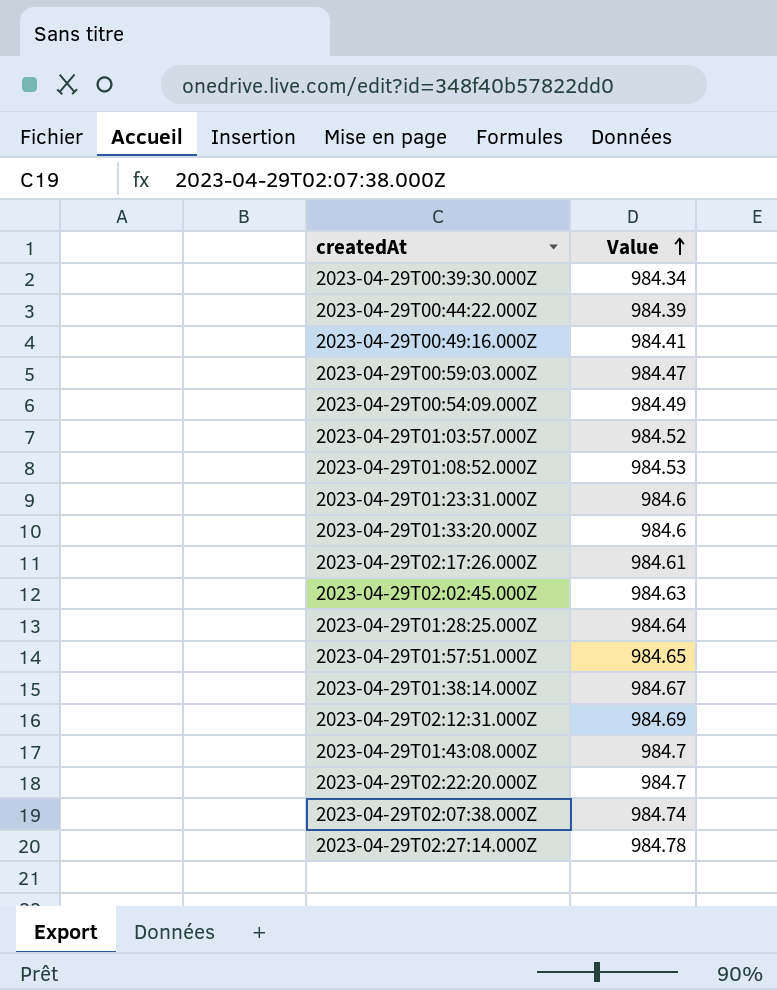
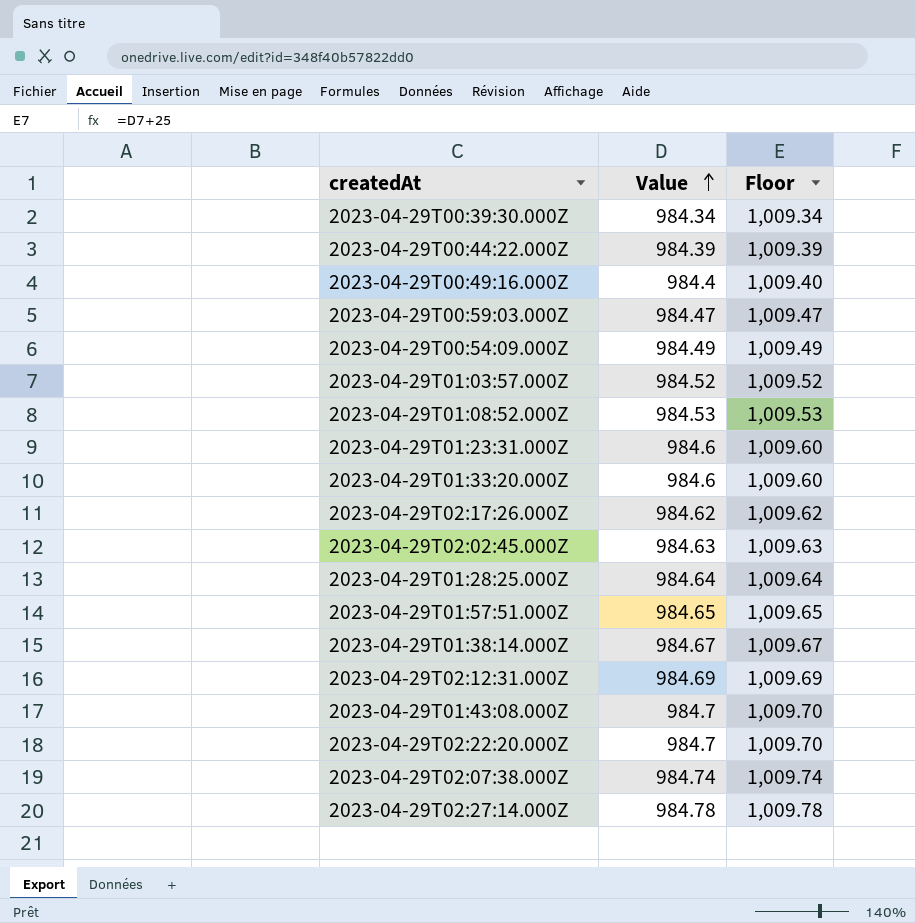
column Floor | formula: none -> [Value] + 25
2023-04-29T00:49:16.000Z | Value: 984.41 -> 984.4
2023-04-29T02:17:26.000Z | Value: 984.61 -> 984.62

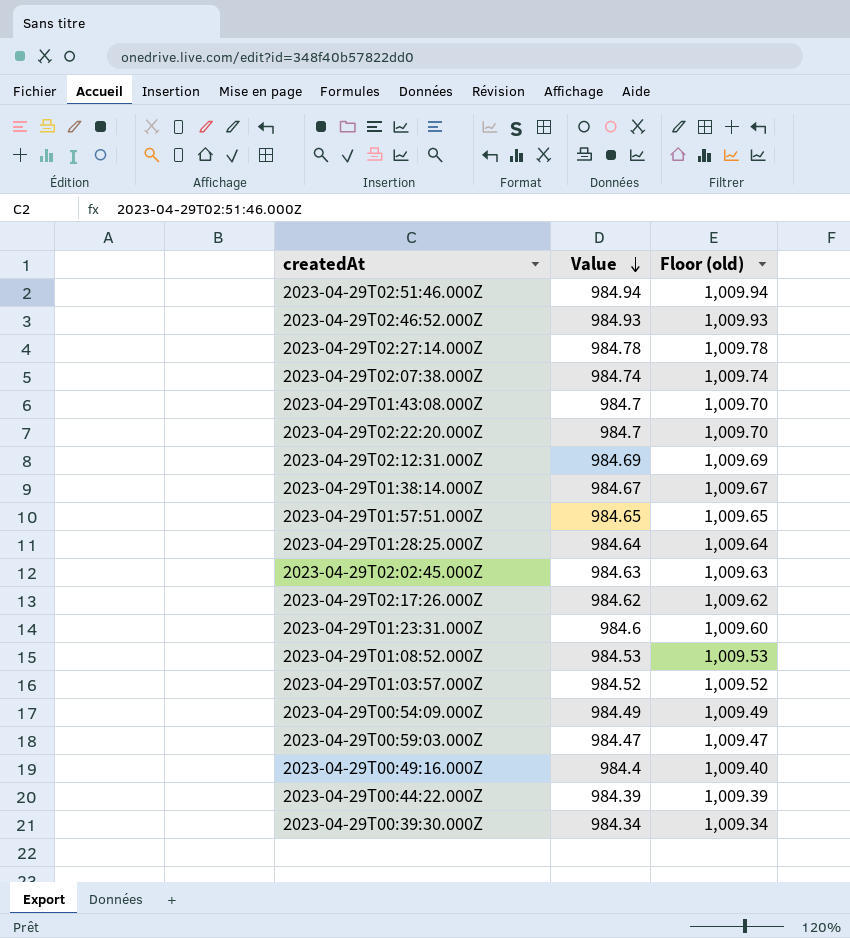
row order: Value ascending -> Value descending
column name: Floor -> Floor (old)
row 2023-04-29T01:33:20.000Z: 984.6 | 1,009.60 -> none
row 2023-04-29T02:51:46.000Z: none -> 984.94 | 1,009.94
row 2023-04-29T02:46:52.000Z: none -> 984.93 | 1,009.93

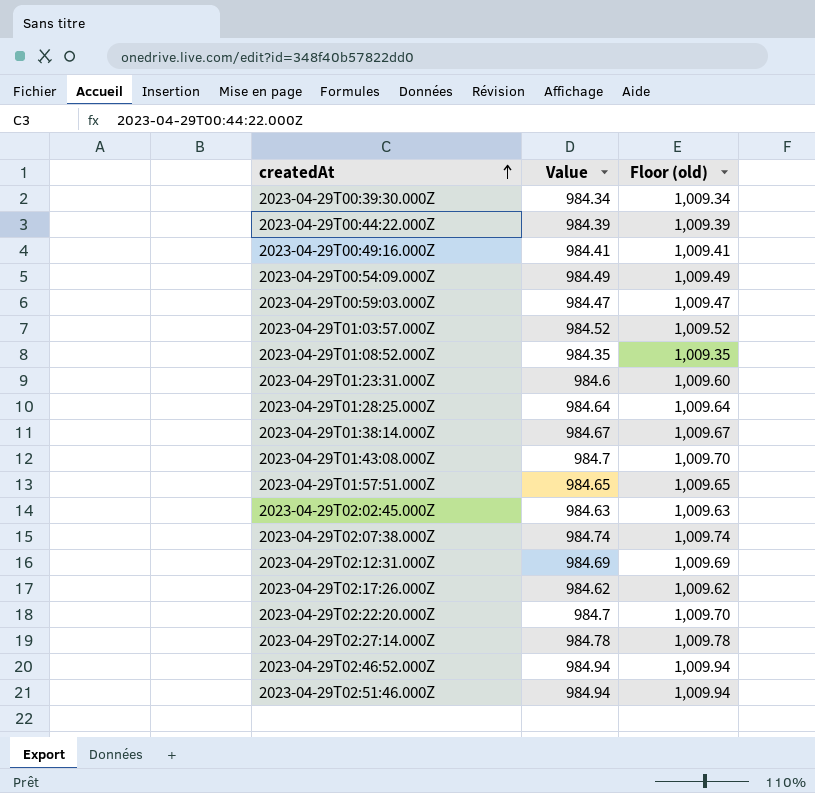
row order: Value descending -> createdAt ascending
2023-04-29T00:49:16.000Z | Value: 984.4 -> 984.41
2023-04-29T00:49:16.000Z | Floor (old): 1,009.40 -> 1,009.41
2023-04-29T01:08:52.000Z | Value: 984.53 -> 984.35
2023-04-29T01:08:52.000Z | Floor (old): 1,009.53 -> 1,009.35
2023-04-29T02:46:52.000Z | Value: 984.93 -> 984.94
2023-04-29T02:46:52.000Z | Floor (old): 1,009.93 -> 1,009.94

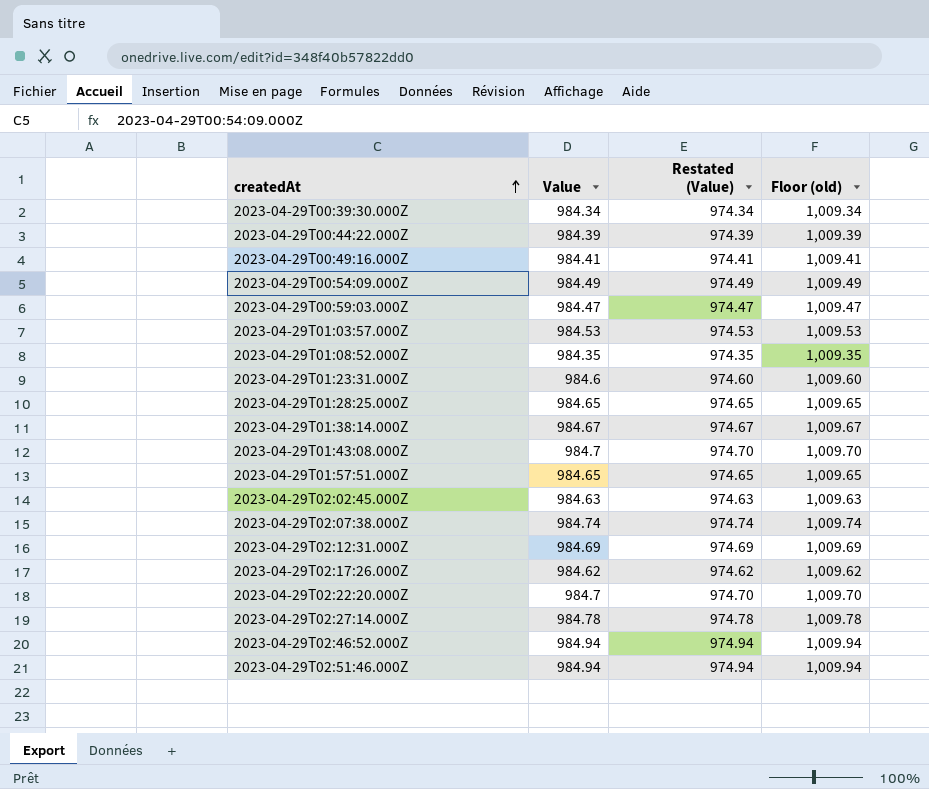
column Restated (Value) | formula: none -> [Value] - 10
2023-04-29T01:03:57.000Z | Value: 984.52 -> 984.53
2023-04-29T01:03:57.000Z | Floor (old): 1,009.52 -> 1,009.53
2023-04-29T01:28:25.000Z | Value: 984.64 -> 984.65
2023-04-29T01:28:25.000Z | Floor (old): 1,009.64 -> 1,009.65

